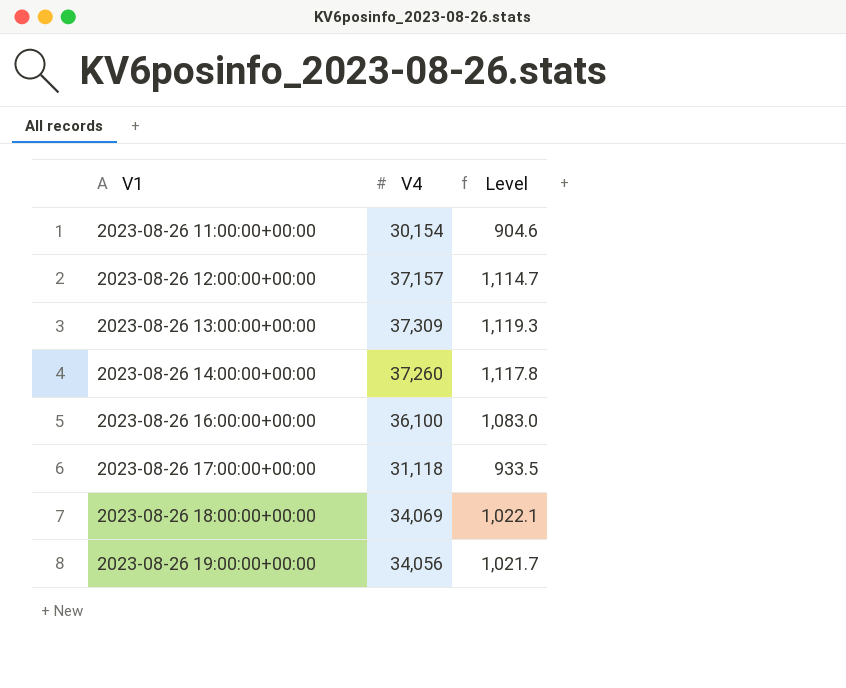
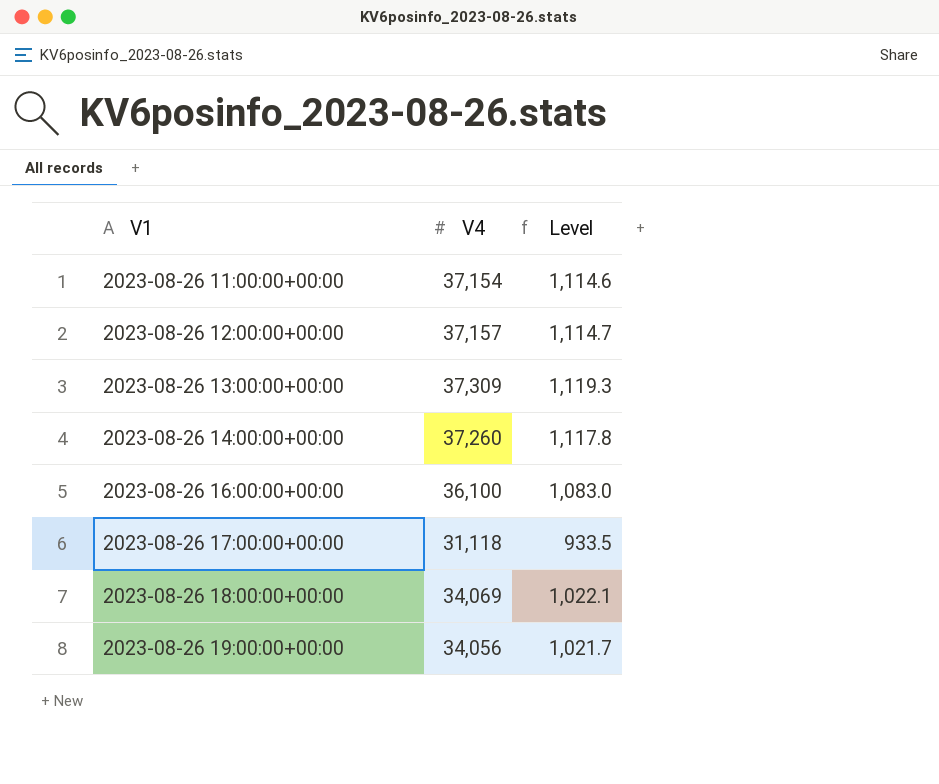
2023-08-26 11:00:00+00:00 | V4: 30,154 -> 37,154
2023-08-26 11:00:00+00:00 | Level: 904.6 -> 1,114.6

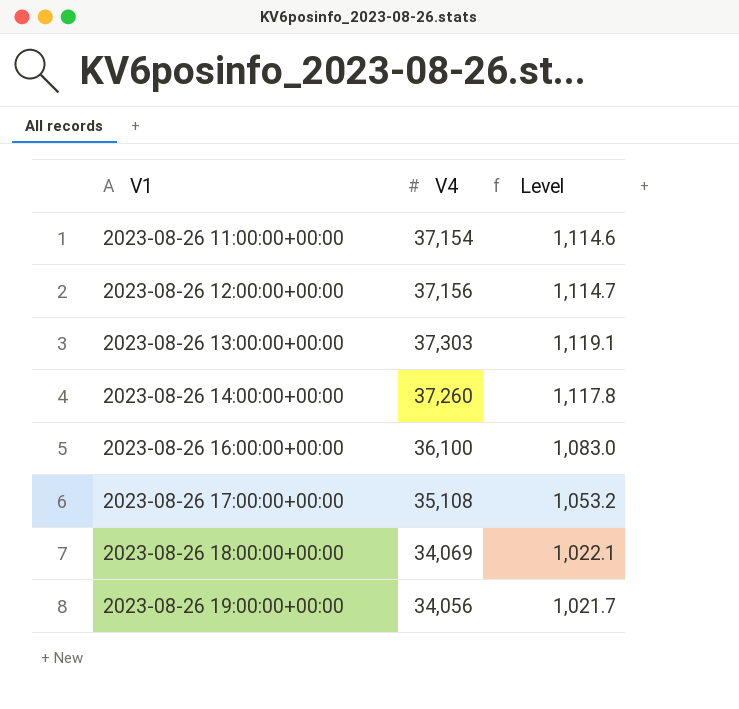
2023-08-26 12:00:00+00:00 | V4: 37,157 -> 37,156
2023-08-26 13:00:00+00:00 | V4: 37,309 -> 37,303
2023-08-26 13:00:00+00:00 | Level: 1,119.3 -> 1,119.1
2023-08-26 17:00:00+00:00 | V4: 31,118 -> 35,108
2023-08-26 17:00:00+00:00 | Level: 933.5 -> 1,053.2

